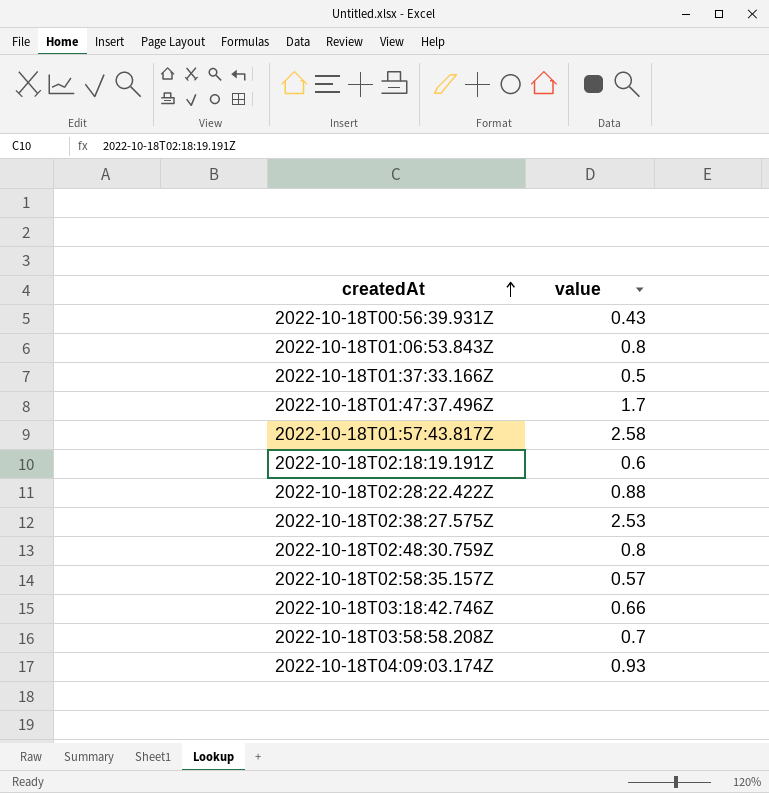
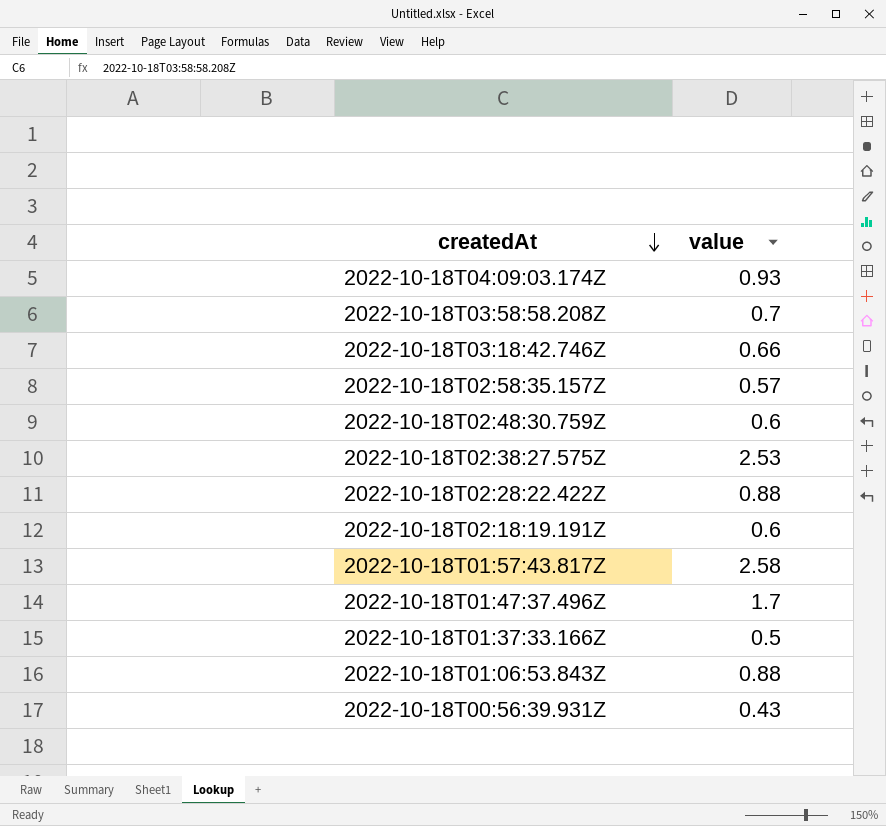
row order: createdAt ascending -> createdAt descending
2022-10-18T02:48:30.759Z | value: 0.8 -> 0.6
2022-10-18T01:06:53.843Z | value: 0.8 -> 0.88

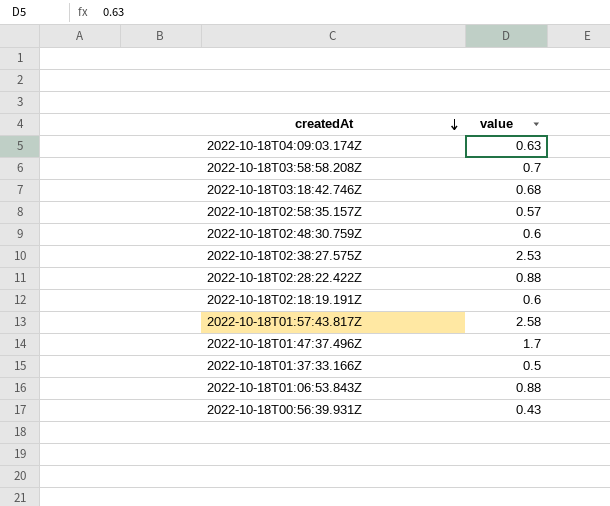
2022-10-18T04:09:03.174Z | value: 0.93 -> 0.63
2022-10-18T03:18:42.746Z | value: 0.66 -> 0.68

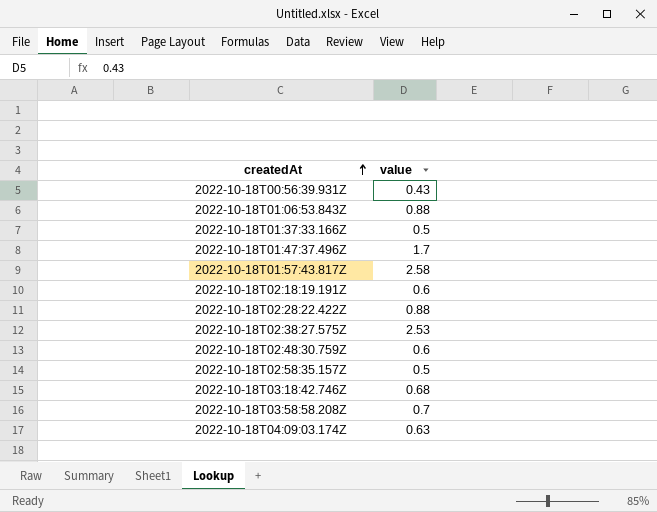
row order: createdAt descending -> createdAt ascending
2022-10-18T02:58:35.157Z | value: 0.57 -> 0.5

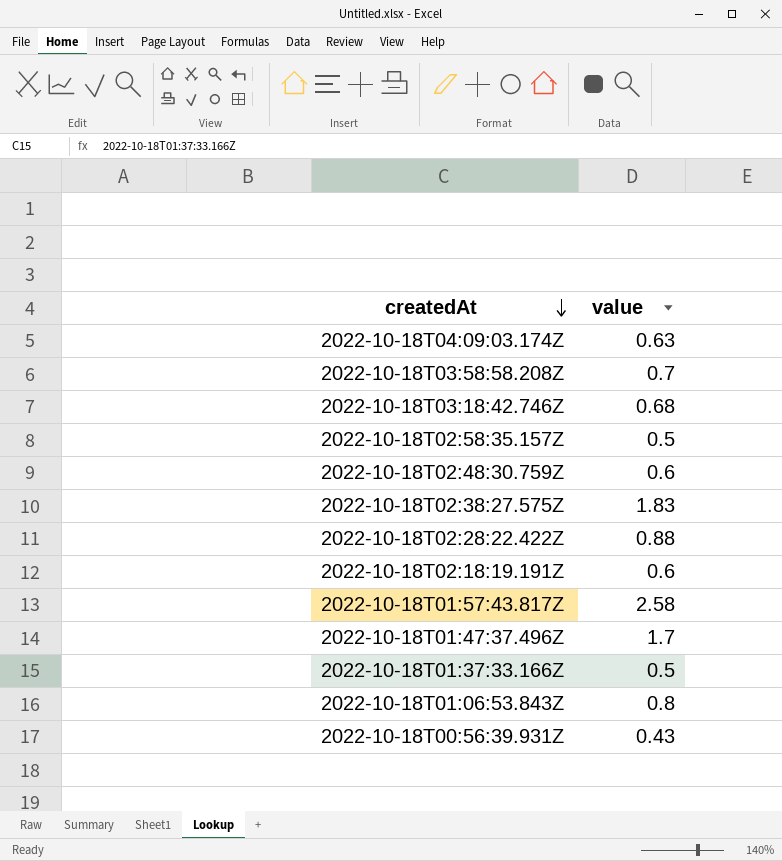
row order: createdAt ascending -> createdAt descending
2022-10-18T02:38:27.575Z | value: 2.53 -> 1.83
2022-10-18T01:06:53.843Z | value: 0.88 -> 0.8

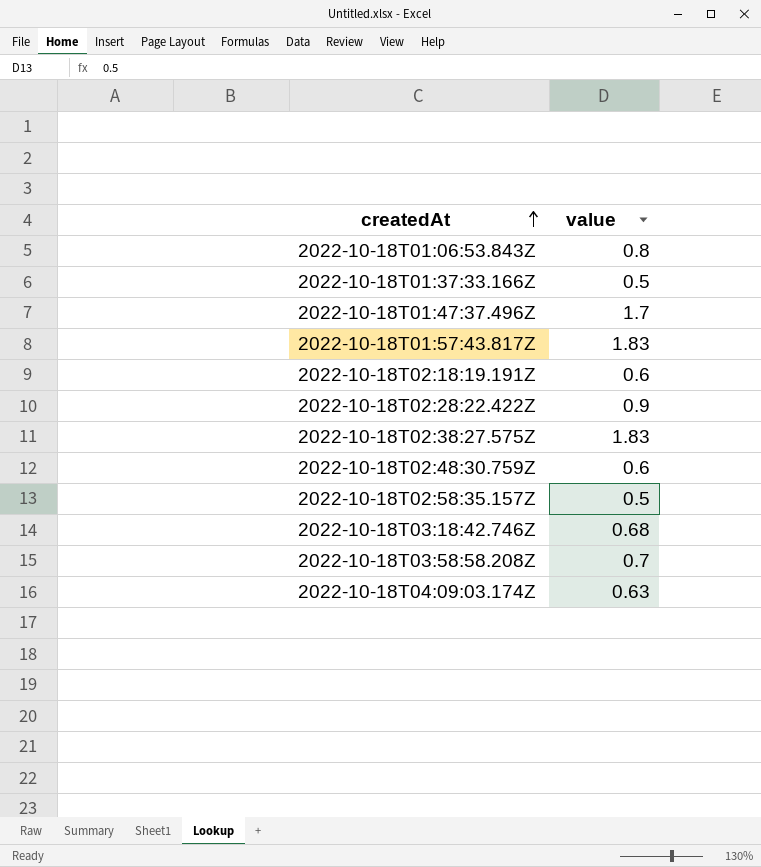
row order: createdAt descending -> createdAt ascending
row 2022-10-18T00:56:39.931Z: 0.43 -> none
2022-10-18T01:57:43.817Z | value: 2.58 -> 1.83
2022-10-18T02:28:22.422Z | value: 0.88 -> 0.9

